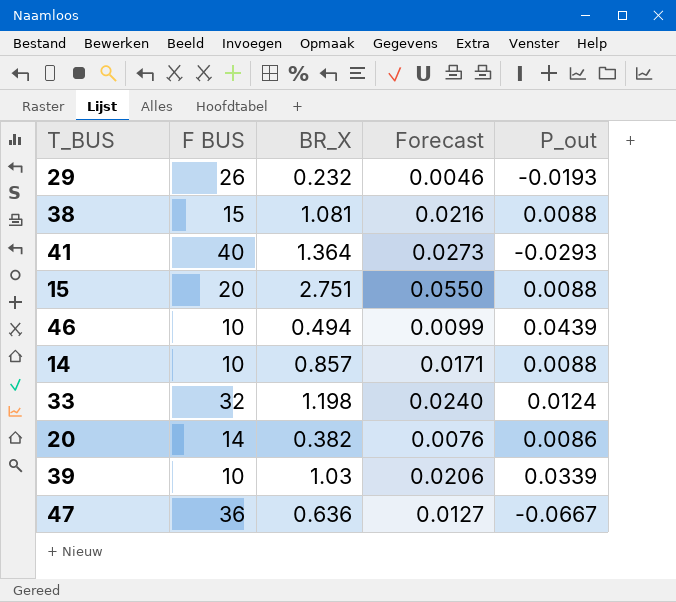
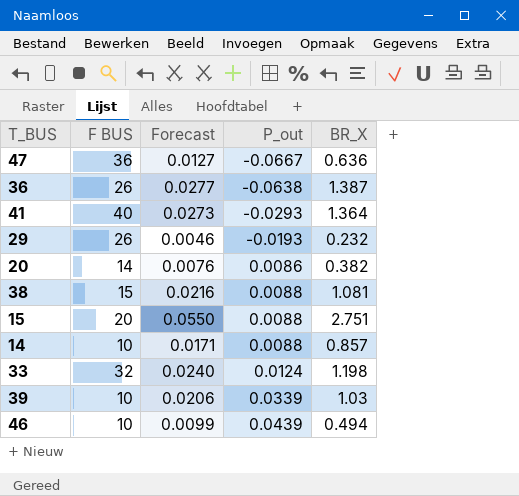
row order: none -> P_out ascending
column BR_X | position: 3 -> 5
row 36: none -> 26 | 0.0277 | -0.0638 | 1.387

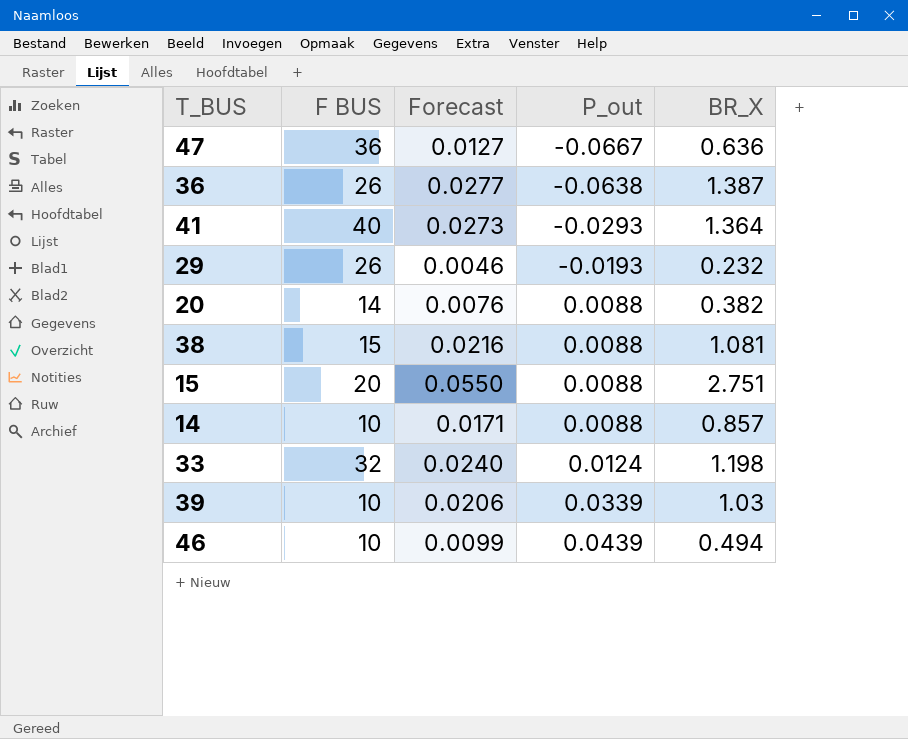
20 | P_out: 0.0086 -> 0.0088

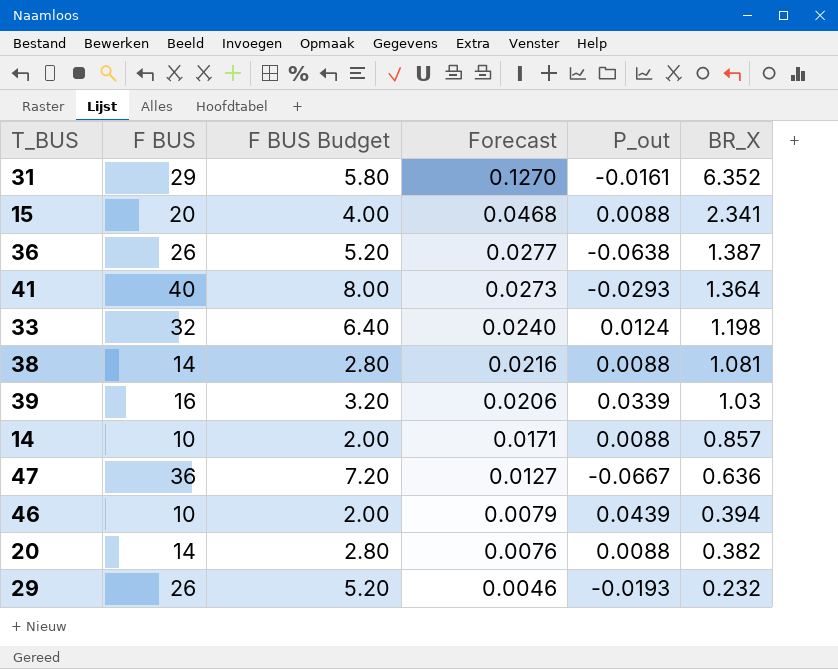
row order: P_out ascending -> Forecast descending
column F BUS Budget | formula: none -> [F BUS] * 0.2
row 31: none -> 29 | 5.80 | 0.1270 | -0.0161 | 6.352
15 | Forecast: 0.0550 -> 0.0468
15 | BR_X: 2.751 -> 2.341
38 | F BUS: 15 -> 14
39 | F BUS: 10 -> 16
46 | Forecast: 0.0099 -> 0.0079
46 | BR_X: 0.494 -> 0.394

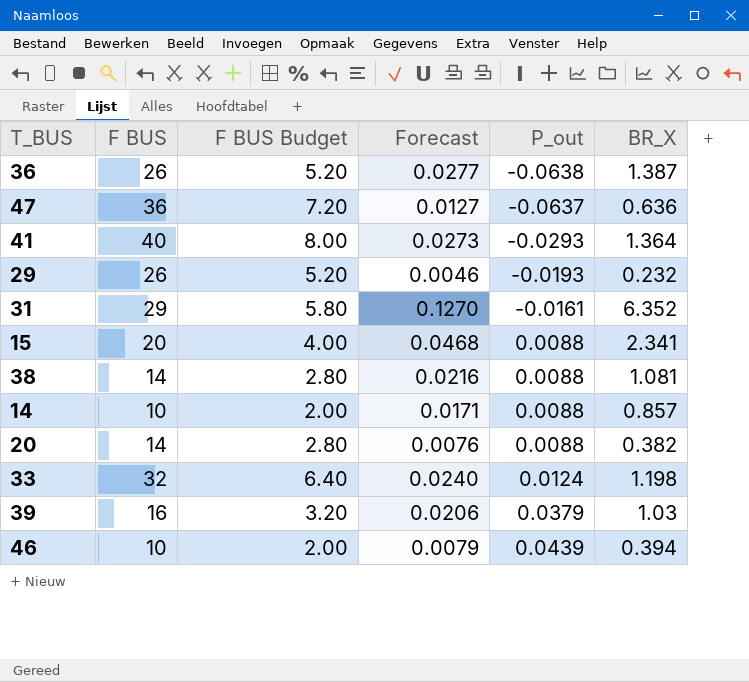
row order: Forecast descending -> P_out ascending
47 | P_out: -0.0667 -> -0.0637
39 | P_out: 0.0339 -> 0.0379

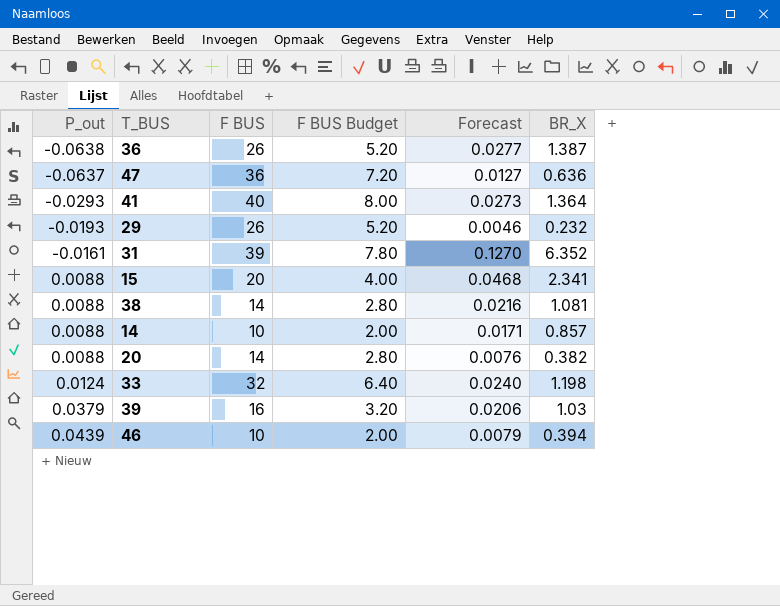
column P_out | position: 5 -> 1
31 | F BUS: 29 -> 39
31 | F BUS Budget: 5.80 -> 7.80

